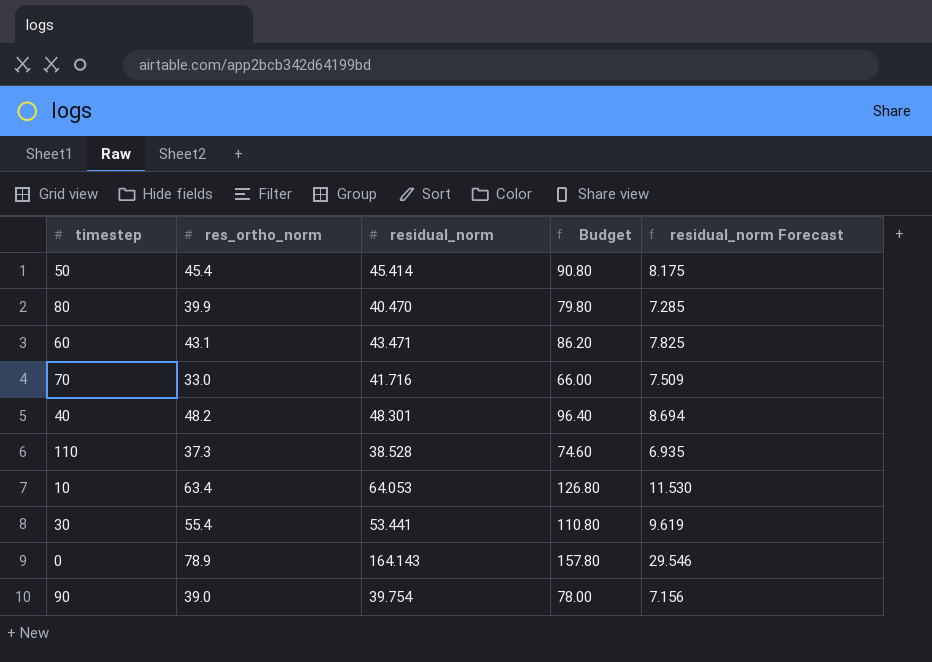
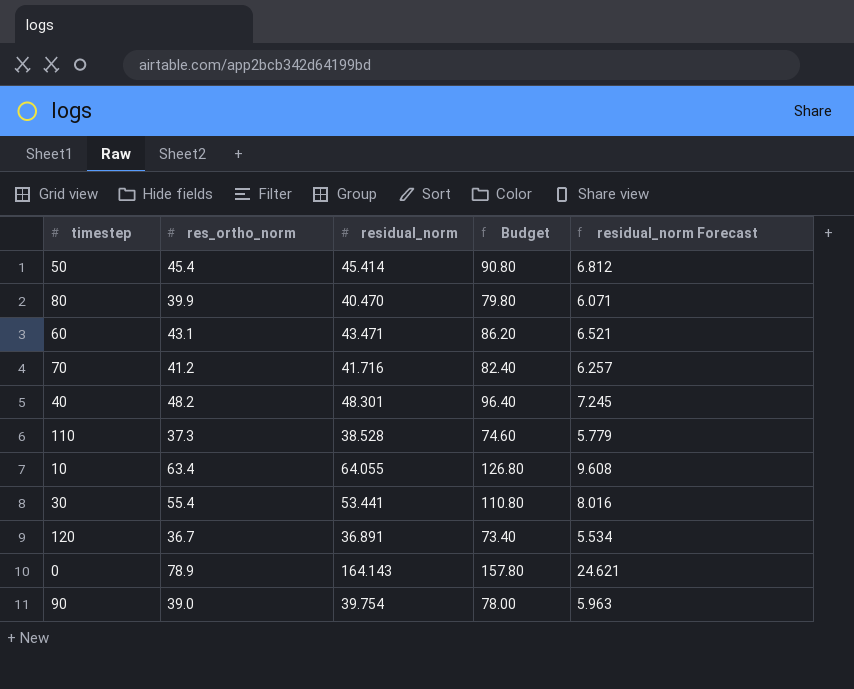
column residual_norm Forecast | formula: [residual_norm] * 0.18 -> [residual_norm] * 0.15
70 | res_ortho_norm: 33.0 -> 41.2
70 | Budget: 66.00 -> 82.40
10 | residual_norm: 64.053 -> 64.055
row 120: none -> 36.7 | 36.891 | 73.40 | 5.534

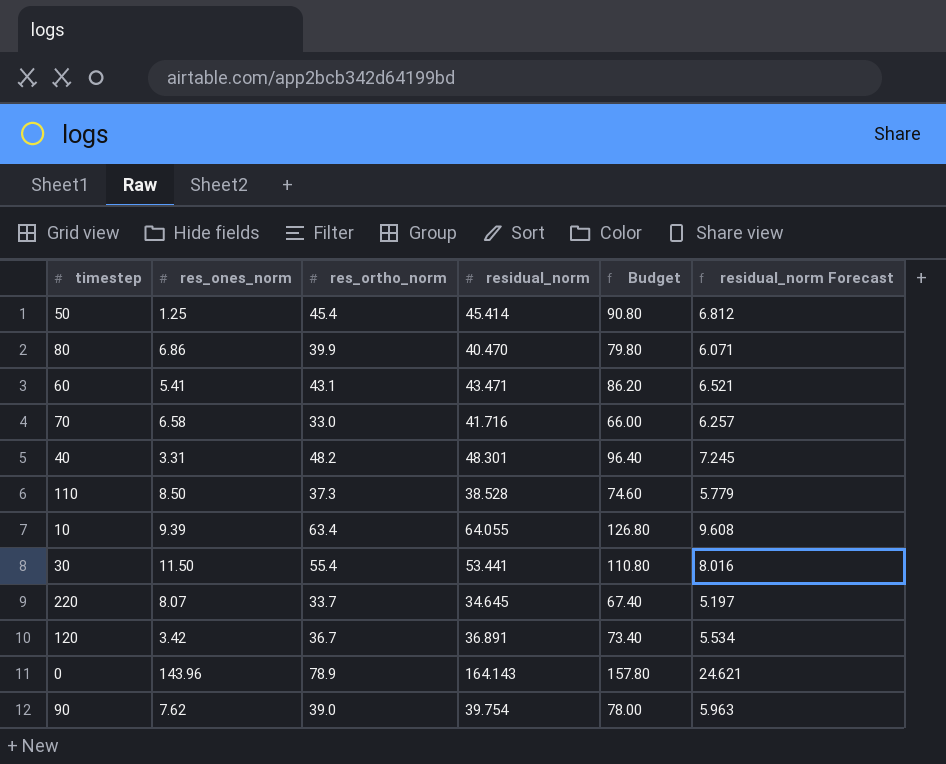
column res_ones_norm | position: none -> 2
70 | res_ortho_norm: 41.2 -> 33.0
70 | Budget: 82.40 -> 66.00
row 220: none -> 8.07 | 33.7 | 34.645 | 67.40 | 5.197

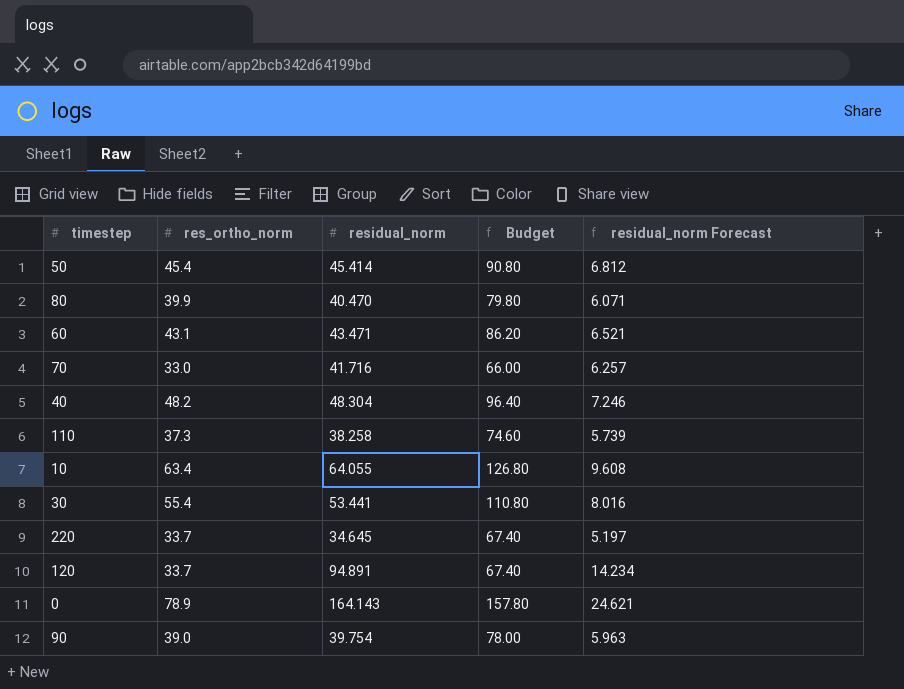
column res_ones_norm | position: 2 -> none
40 | residual_norm: 48.301 -> 48.304
40 | residual_norm Forecast: 7.245 -> 7.246
110 | residual_norm: 38.528 -> 38.258
110 | residual_norm Forecast: 5.779 -> 5.739
120 | res_ortho_norm: 36.7 -> 33.7
120 | residual_norm: 36.891 -> 94.891
120 | Budget: 73.40 -> 67.40
120 | residual_norm Forecast: 5.534 -> 14.234

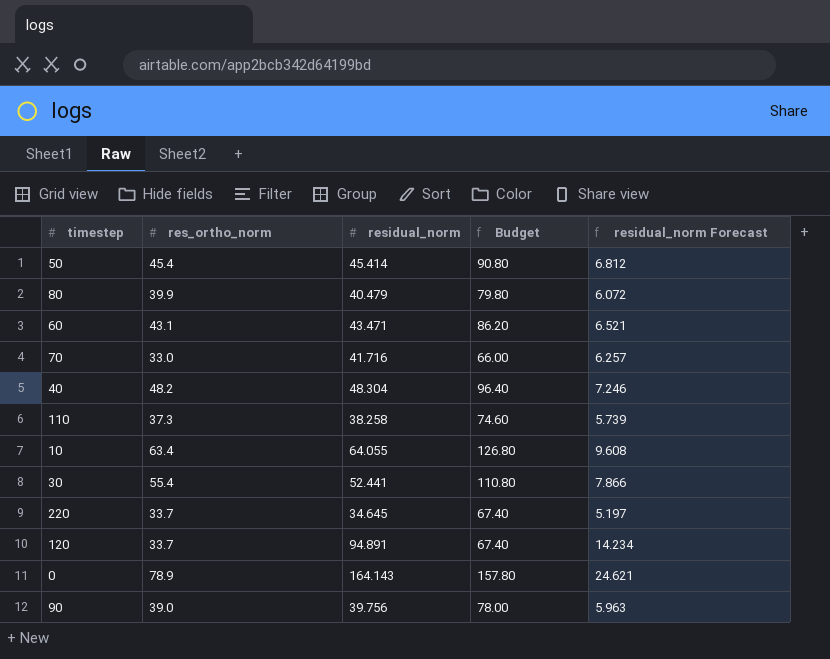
80 | residual_norm: 40.470 -> 40.479
80 | residual_norm Forecast: 6.071 -> 6.072
30 | residual_norm: 53.441 -> 52.441
30 | residual_norm Forecast: 8.016 -> 7.866
90 | residual_norm: 39.754 -> 39.756

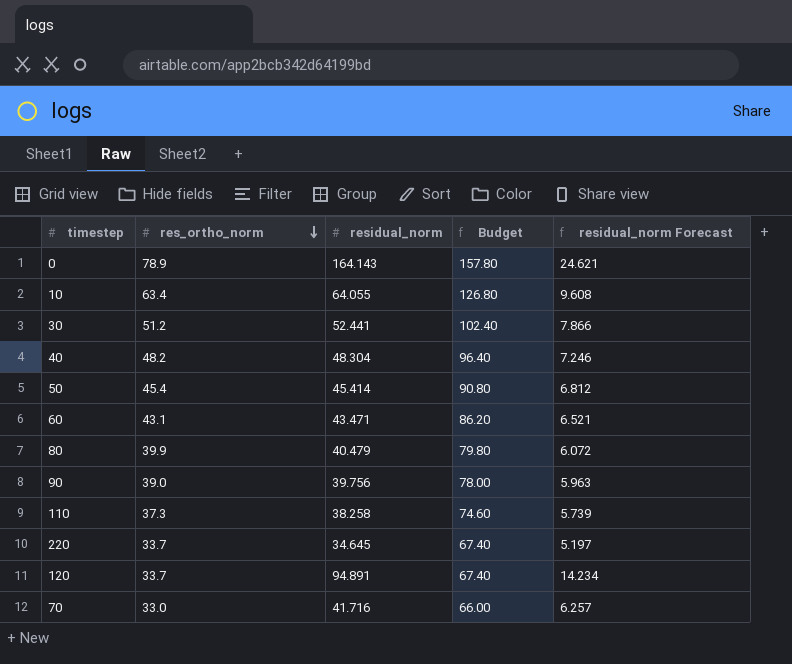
row order: none -> res_ortho_norm descending
30 | res_ortho_norm: 55.4 -> 51.2
30 | Budget: 110.80 -> 102.40

